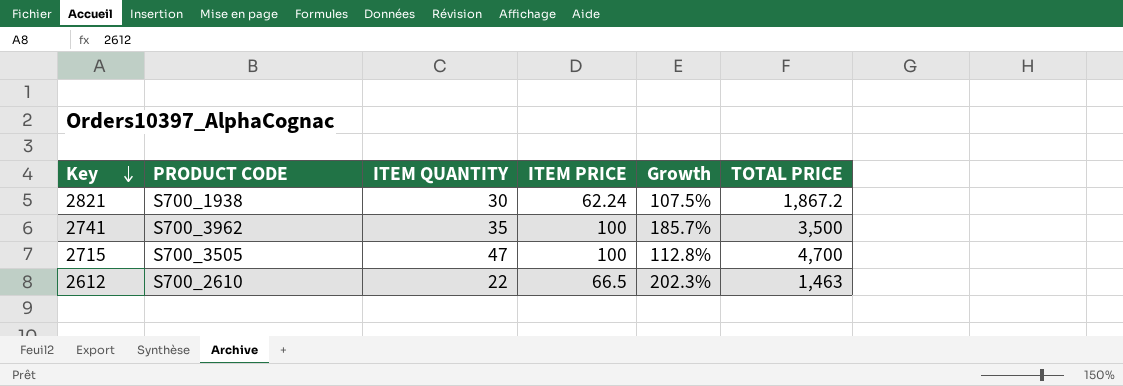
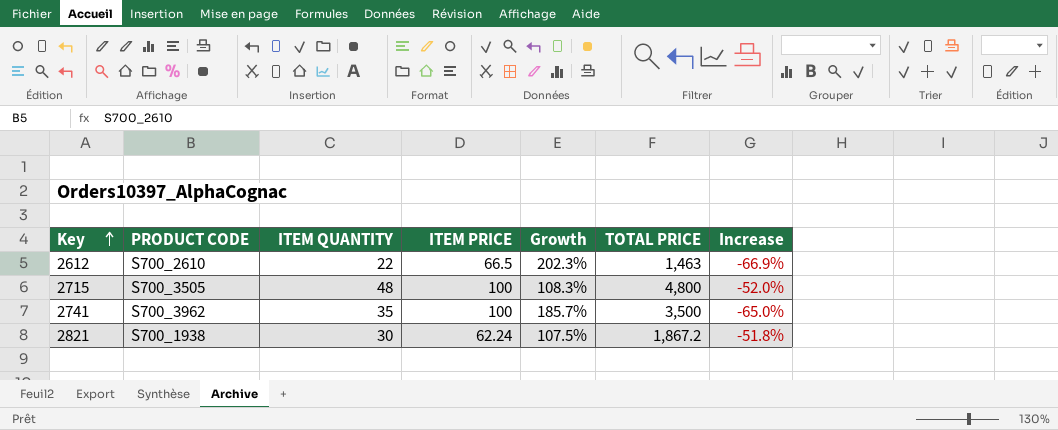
row order: Key descending -> Key ascending
column Increase | formula: none -> ([ITEM QUANTITY] - [ITEM PRICE]) / [ITEM PRICE]
2715 | ITEM QUANTITY: 47 -> 48
2715 | Growth: 112.8% -> 108.3%
2715 | TOTAL PRICE: 4,700 -> 4,800

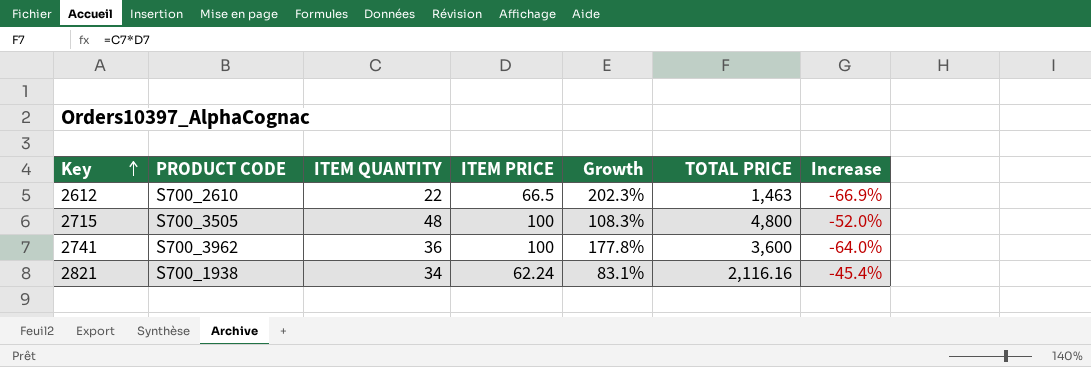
2741 | ITEM QUANTITY: 35 -> 36
2741 | Growth: 185.7% -> 177.8%
2741 | TOTAL PRICE: 3,500 -> 3,600
2741 | Increase: -65.0% -> -64.0%
2821 | ITEM QUANTITY: 30 -> 34
2821 | Growth: 107.5% -> 83.1%
2821 | TOTAL PRICE: 1,867.2 -> 2,116.16
2821 | Increase: -51.8% -> -45.4%

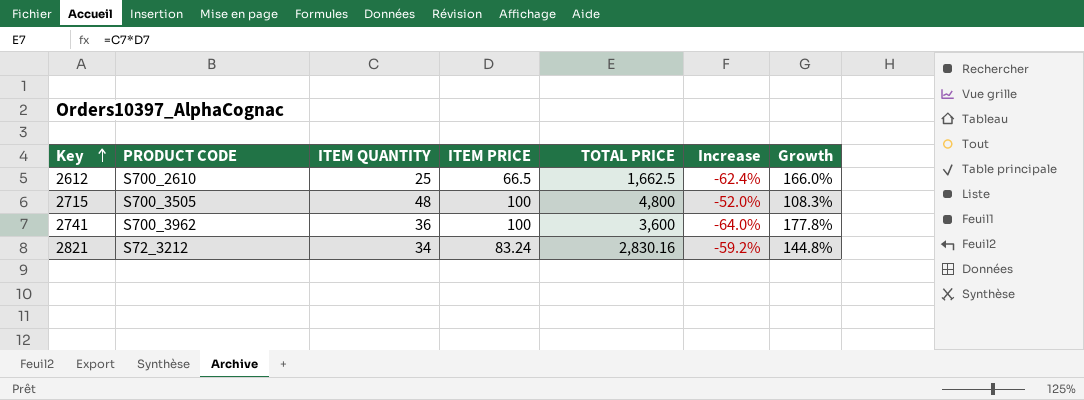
column Growth | position: 5 -> 7
2612 | ITEM QUANTITY: 22 -> 25
2612 | TOTAL PRICE: 1,463 -> 1,662.5
2612 | Increase: -66.9% -> -62.4%
2612 | Growth: 202.3% -> 166.0%
2821 | PRODUCT CODE: S700_1938 -> S72_3212
2821 | ITEM PRICE: 62.24 -> 83.24
2821 | TOTAL PRICE: 2,116.16 -> 2,830.16
2821 | Increase: -45.4% -> -59.2%
2821 | Growth: 83.1% -> 144.8%

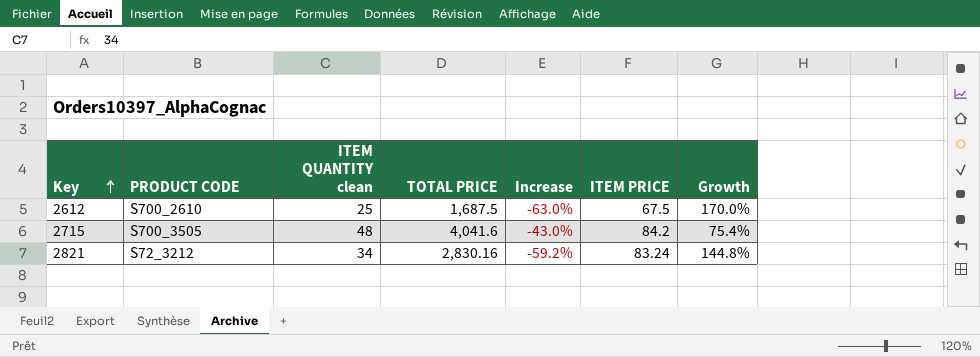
column name: ITEM QUANTITY -> ITEM QUANTITY clean
column ITEM PRICE | position: 4 -> 6
row 2741: S700_3962 | 36 | 100 | 3,600 | -64.0% | 177.8% -> none
2612 | TOTAL PRICE: 1,662.5 -> 1,687.5
2612 | Increase: -62.4% -> -63.0%
2612 | ITEM PRICE: 66.5 -> 67.5
2612 | Growth: 166.0% -> 170.0%
2715 | TOTAL PRICE: 4,800 -> 4,041.6
2715 | Increase: -52.0% -> -43.0%
2715 | ITEM PRICE: 100 -> 84.2
2715 | Growth: 108.3% -> 75.4%

